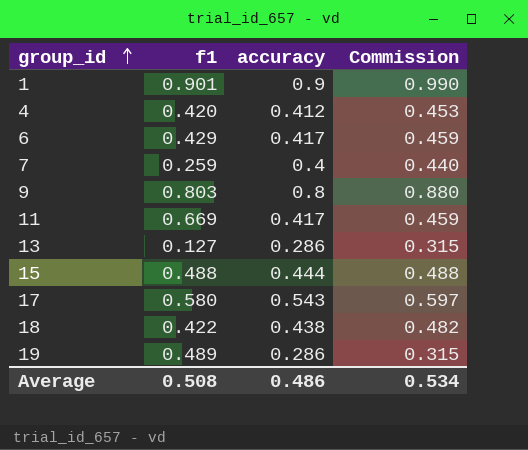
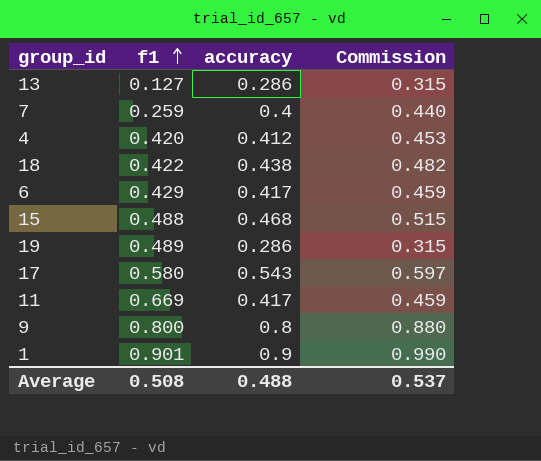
row order: group_id ascending -> f1 ascending
15 | accuracy: 0.444 -> 0.468
15 | Commission: 0.488 -> 0.515
9 | f1: 0.803 -> 0.800
Average | accuracy: 0.486 -> 0.488
Average | Commission: 0.534 -> 0.537

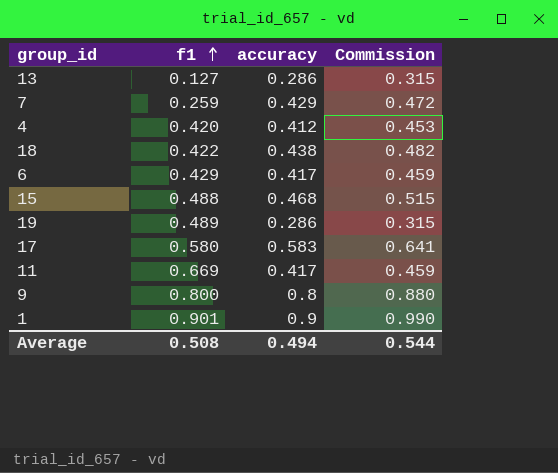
7 | accuracy: 0.4 -> 0.429
7 | Commission: 0.440 -> 0.472
17 | accuracy: 0.543 -> 0.583
17 | Commission: 0.597 -> 0.641
Average | accuracy: 0.488 -> 0.494
Average | Commission: 0.537 -> 0.544

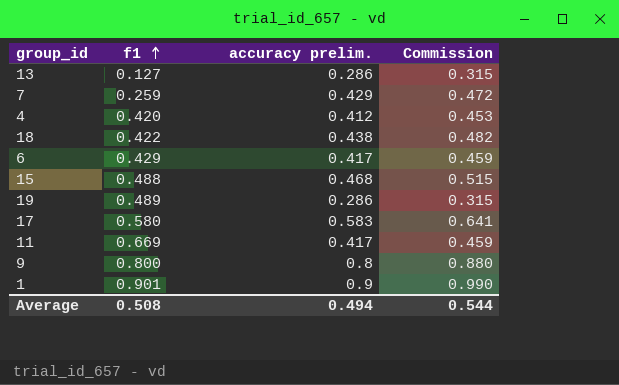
column name: accuracy -> accuracy prelim.

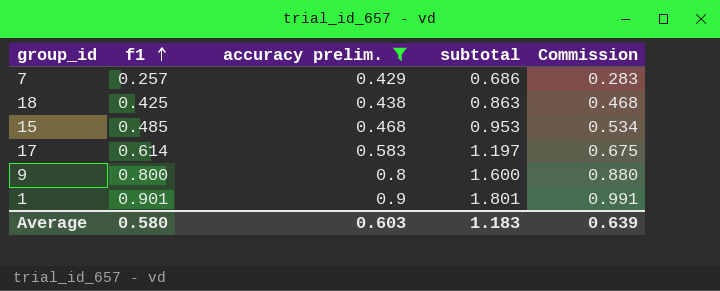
filter: none -> accuracy prelim. >= 0.429
column subtotal | formula: none -> [f1] + [accuracy prelim.]
column Commission | formula: [accuracy prelim.] * 1.1 -> [f1] * 1.1
7 | f1: 0.259 -> 0.257
18 | f1: 0.422 -> 0.425
15 | f1: 0.488 -> 0.485
17 | f1: 0.580 -> 0.614
Average | f1: 0.508 -> 0.580
Average | accuracy prelim.: 0.494 -> 0.603
Average | Commission: 0.544 -> 0.639

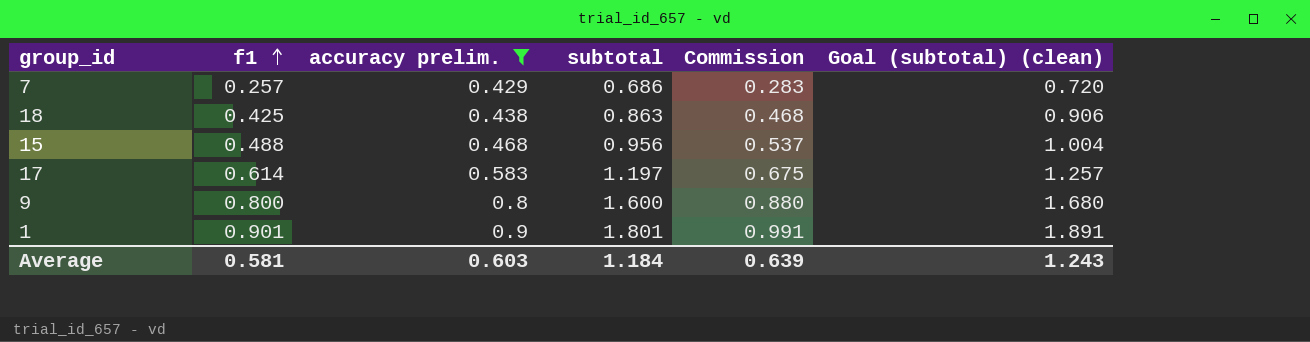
column Goal (subtotal) (clean) | formula: none -> [subtotal] * 1.05
15 | f1: 0.485 -> 0.488
15 | subtotal: 0.953 -> 0.956
15 | Commission: 0.534 -> 0.537
Average | f1: 0.580 -> 0.581
Average | subtotal: 1.183 -> 1.184

